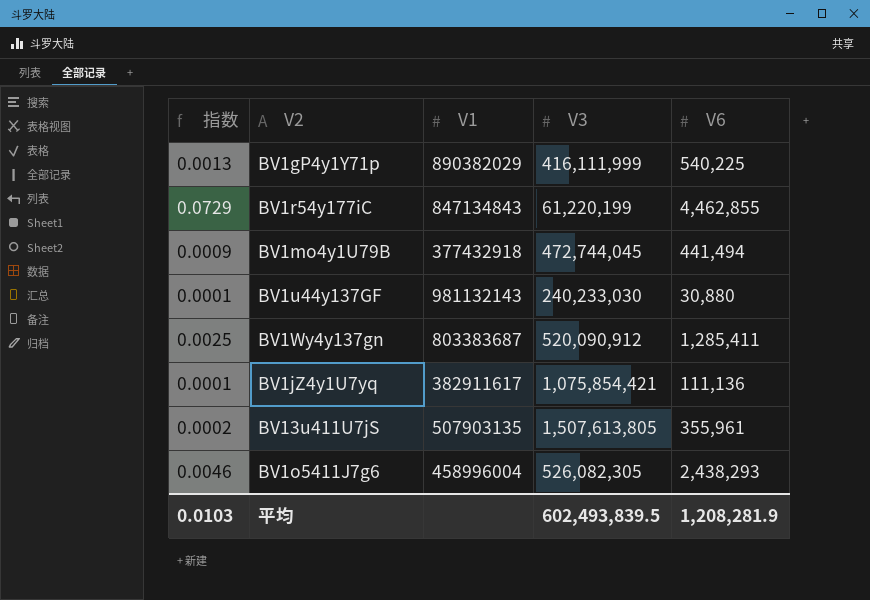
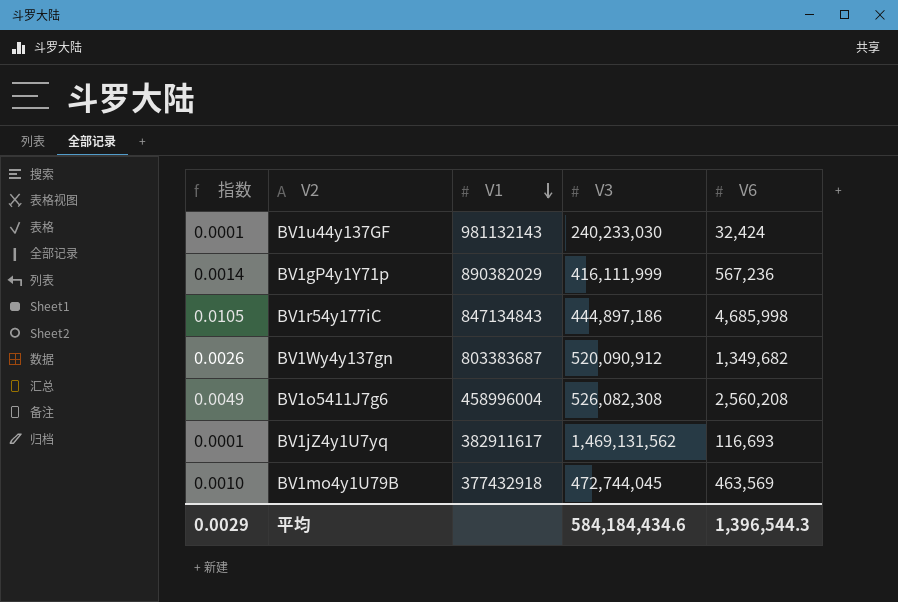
row order: none -> V1 descending
row BV13u411U7jS: 0.0002 | 507903135 | 1,507,613,805 | 355,961 -> none
BV1u44y137GF | V6: 30,880 -> 32,424
BV1gP4y1Y71p | 指数: 0.0013 -> 0.0014
BV1gP4y1Y71p | V6: 540,225 -> 567,236
BV1r54y177iC | 指数: 0.0729 -> 0.0105
BV1r54y177iC | V3: 61,220,199 -> 444,897,186
BV1r54y177iC | V6: 4,462,855 -> 4,685,998
BV1Wy4y137gn | 指数: 0.0025 -> 0.0026
BV1Wy4y137gn | V6: 1,285,411 -> 1,349,682
BV1o5411J7g6 | 指数: 0.0046 -> 0.0049
BV1o5411J7g6 | V3: 526,082,305 -> 526,082,308
BV1o5411J7g6 | V6: 2,438,293 -> 2,560,208
BV1jZ4y1U7yq | V3: 1,075,854,421 -> 1,469,131,562
BV1jZ4y1U7yq | V6: 111,136 -> 116,693
BV1mo4y1U79B | 指数: 0.0009 -> 0.0010
BV1mo4y1U79B | V6: 441,494 -> 463,569
平均 | 指数: 0.0103 -> 0.0029
平均 | V3: 602,493,839.5 -> 584,184,434.6
平均 | V6: 1,208,281.9 -> 1,396,544.3

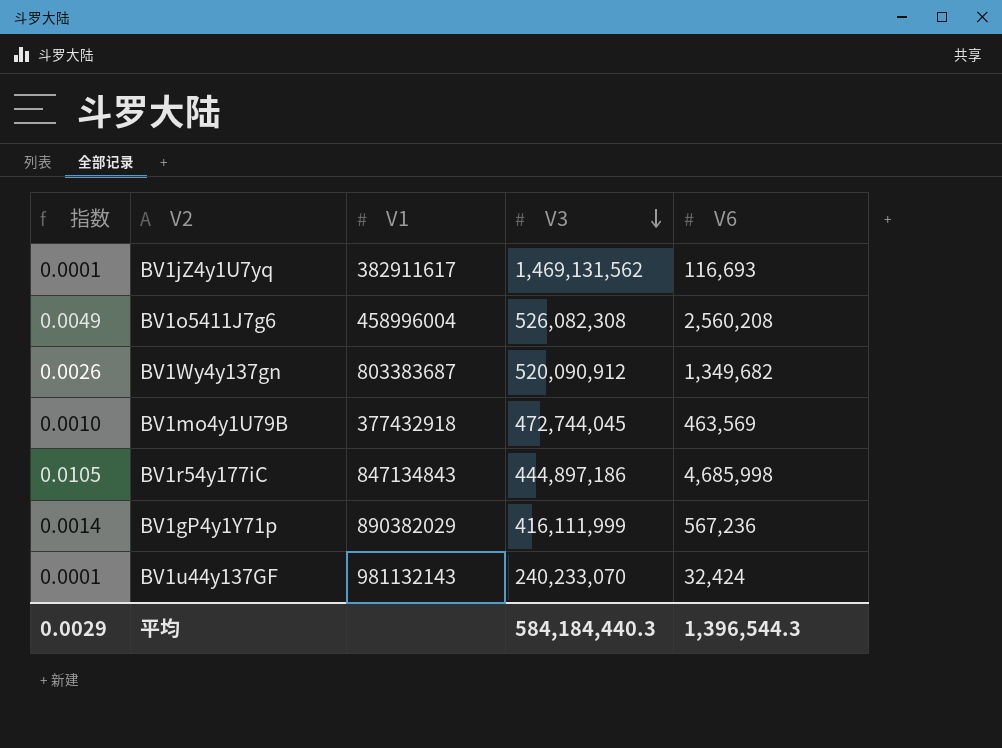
row order: V1 descending -> V3 descending
BV1u44y137GF | V3: 240,233,030 -> 240,233,070
平均 | V3: 584,184,434.6 -> 584,184,440.3

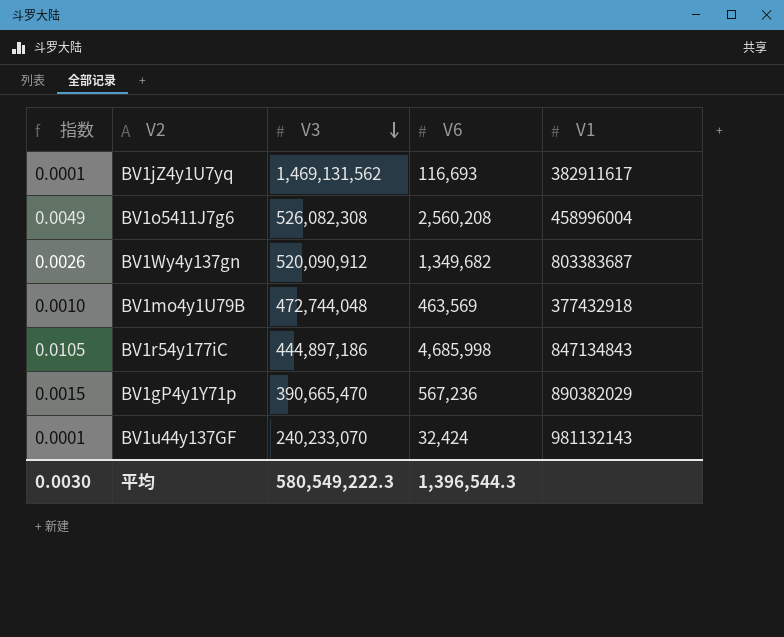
column V1 | position: 3 -> 5
BV1mo4y1U79B | V3: 472,744,045 -> 472,744,048
BV1gP4y1Y71p | 指数: 0.0014 -> 0.0015
BV1gP4y1Y71p | V3: 416,111,999 -> 390,665,470
平均 | 指数: 0.0029 -> 0.0030
平均 | V3: 584,184,440.3 -> 580,549,222.3

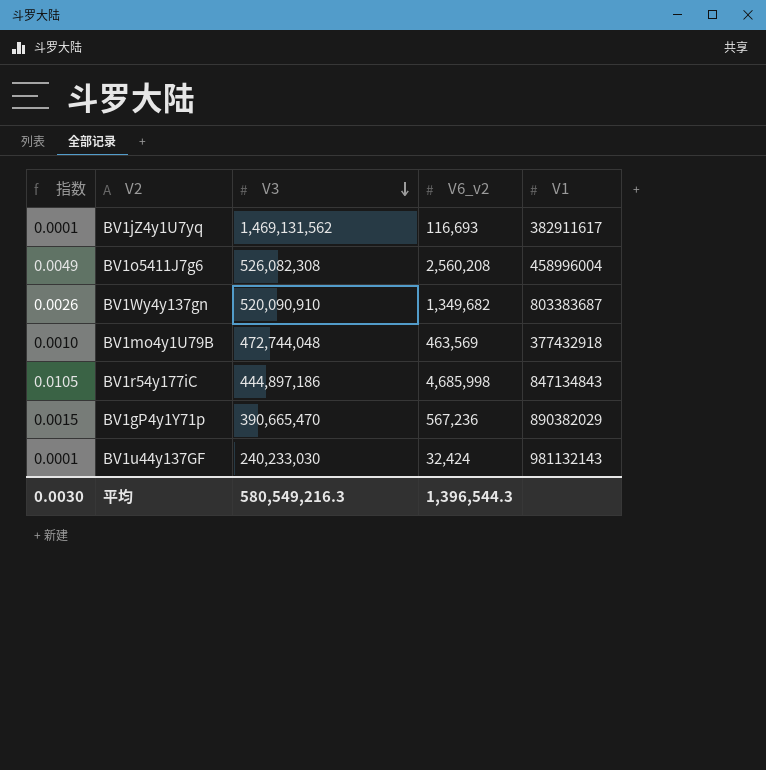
column name: V6 -> V6_v2
BV1Wy4y137gn | V3: 520,090,912 -> 520,090,910
BV1u44y137GF | V3: 240,233,070 -> 240,233,030
平均 | V3: 580,549,222.3 -> 580,549,216.3

